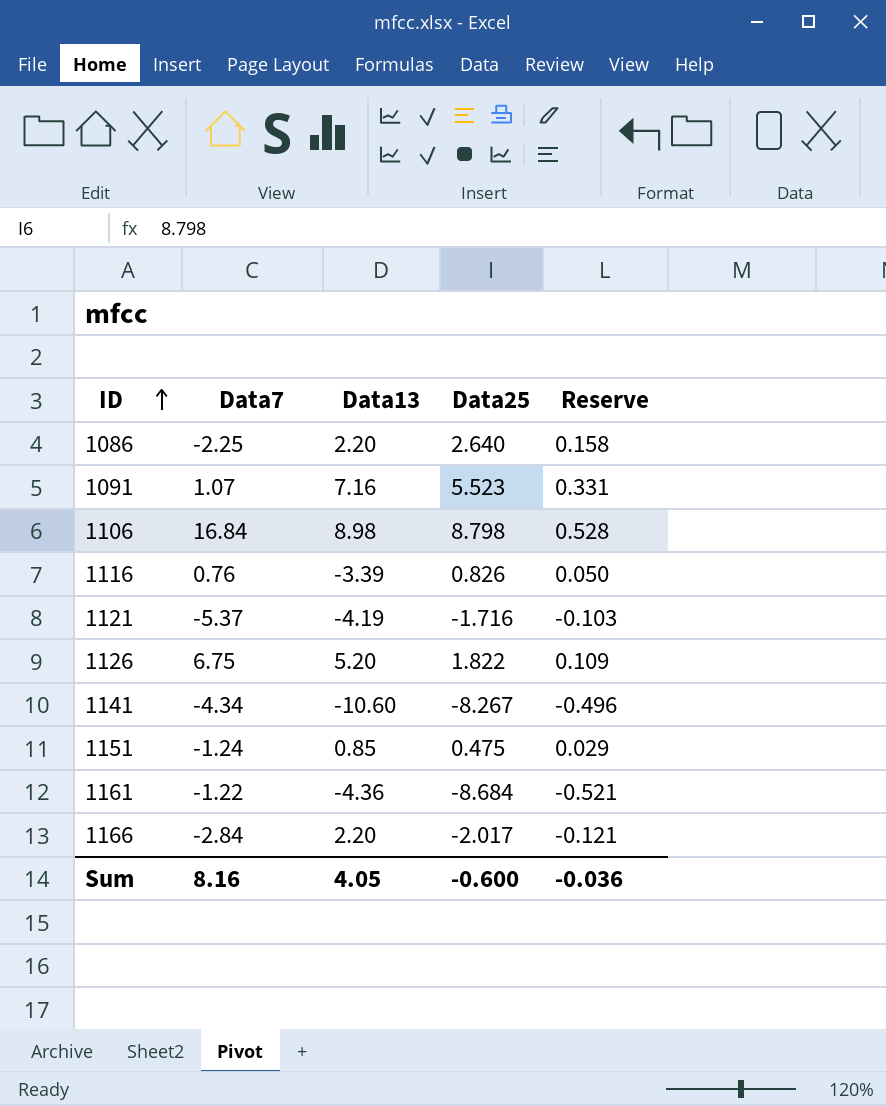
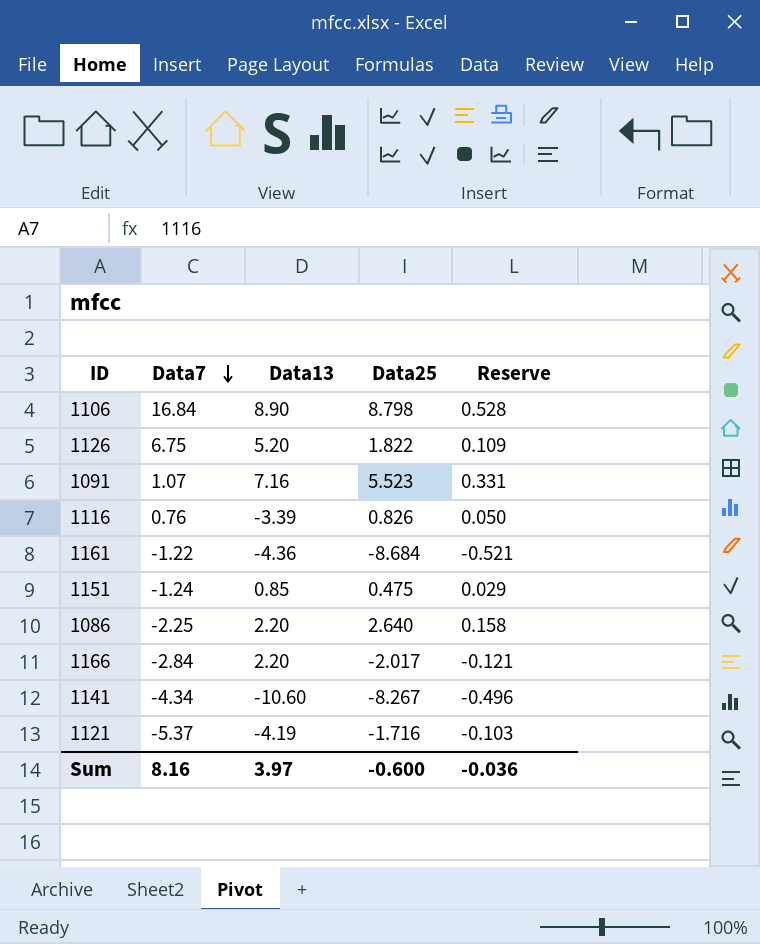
row order: ID ascending -> Data7 descending
1106 | Data13: 8.98 -> 8.90
Sum | Data13: 4.05 -> 3.97

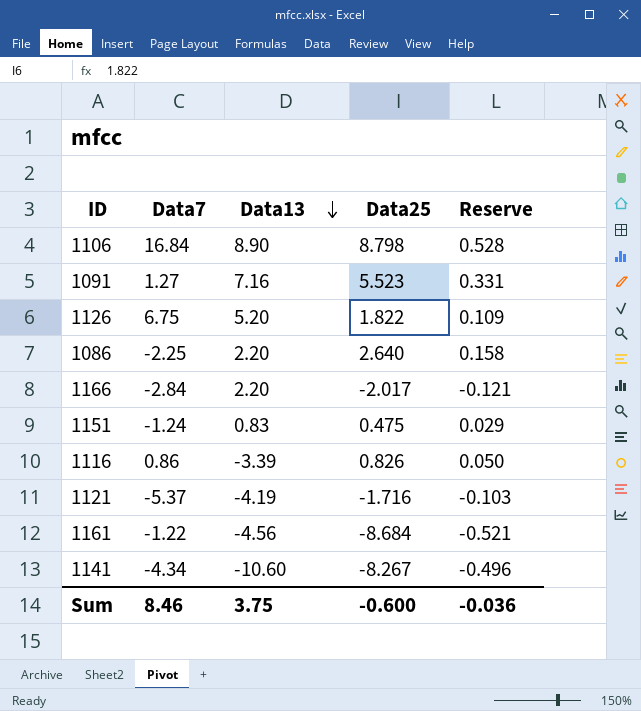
row order: Data7 descending -> Data13 descending
1091 | Data7: 1.07 -> 1.27
1151 | Data13: 0.85 -> 0.83
1116 | Data7: 0.76 -> 0.86
1161 | Data13: -4.36 -> -4.56
Sum | Data7: 8.16 -> 8.46
Sum | Data13: 3.97 -> 3.75

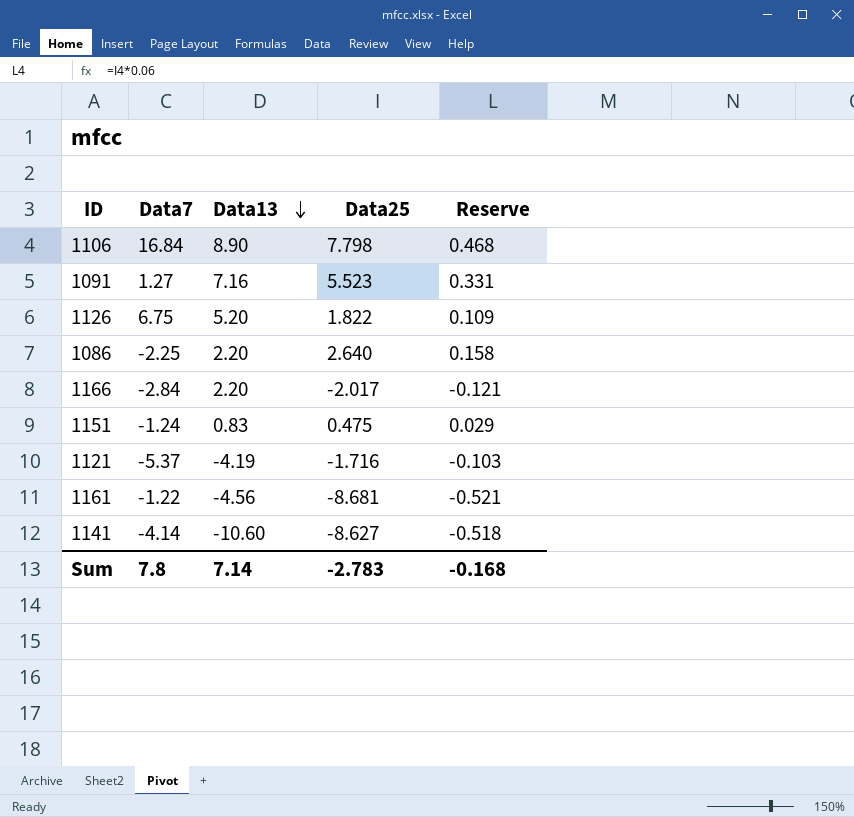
row 1116: 0.86 | -3.39 | 0.826 | 0.050 -> none
1106 | Data25: 8.798 -> 7.798
1106 | Reserve: 0.528 -> 0.468
1161 | Data25: -8.684 -> -8.681
1141 | Data7: -4.34 -> -4.14
1141 | Data25: -8.267 -> -8.627
1141 | Reserve: -0.496 -> -0.518
Sum | Data7: 8.46 -> 7.8
Sum | Data13: 3.75 -> 7.14
Sum | Data25: -0.600 -> -2.783
Sum | Reserve: -0.036 -> -0.168

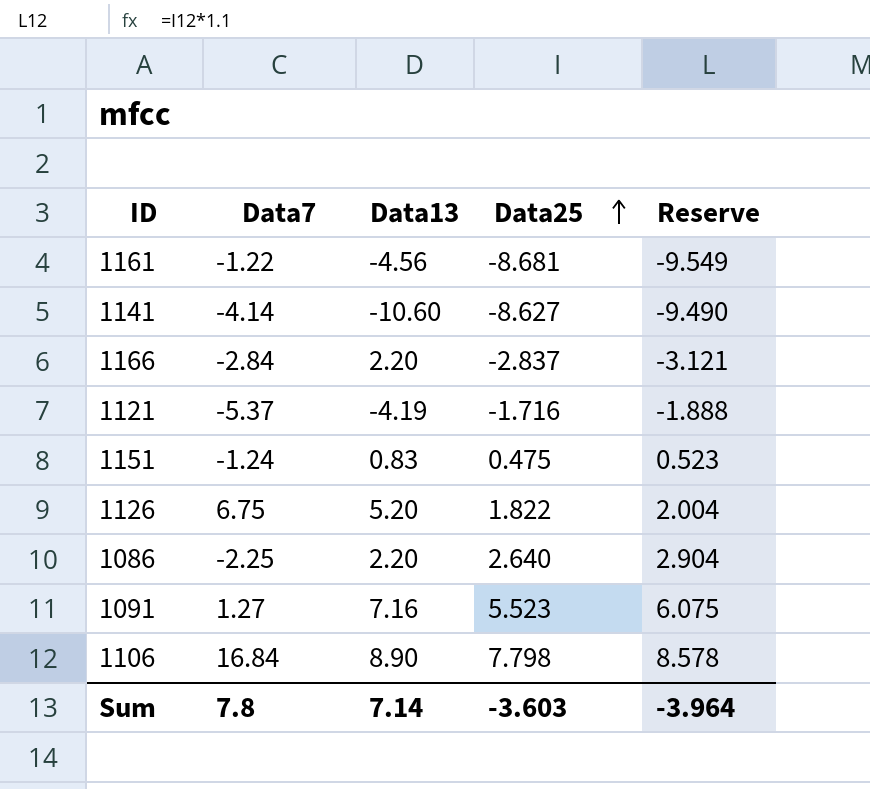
row order: Data13 descending -> Data25 ascending
column Reserve | formula: [Data25] * 0.06 -> [Data25] * 1.1
1166 | Data25: -2.017 -> -2.837
Sum | Data25: -2.783 -> -3.603
Sum | Reserve: -0.168 -> -3.964

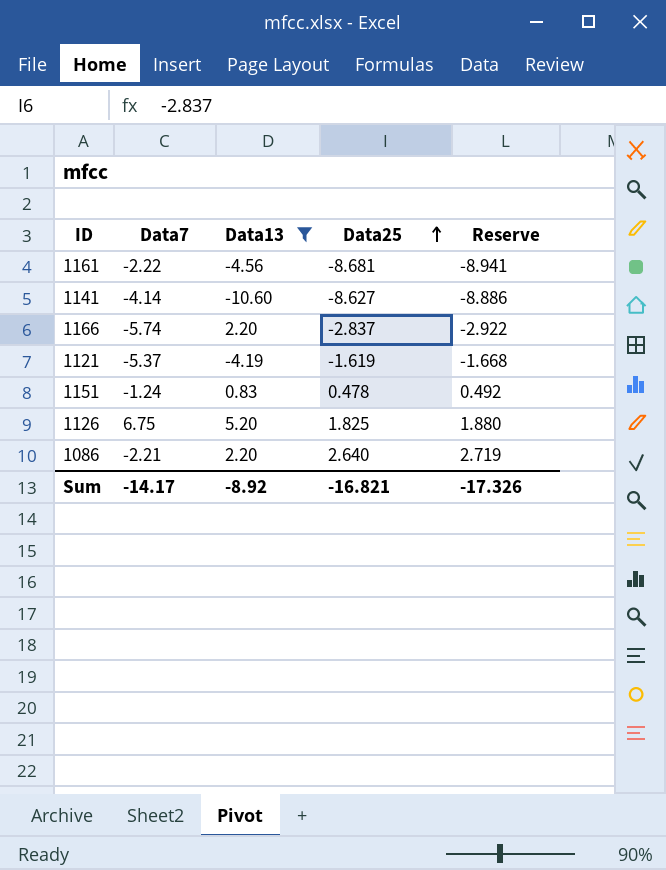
filter: none -> Data13 <= 5.20
column Reserve | formula: [Data25] * 1.1 -> [Data25] * 1.03
1161 | Data7: -1.22 -> -2.22
1166 | Data7: -2.84 -> -5.74
1121 | Data25: -1.716 -> -1.619
1151 | Data25: 0.475 -> 0.478
1126 | Data25: 1.822 -> 1.825
1086 | Data7: -2.25 -> -2.21
Sum | Data7: 7.8 -> -14.17
Sum | Data13: 7.14 -> -8.92
Sum | Data25: -3.603 -> -16.821
Sum | Reserve: -3.964 -> -17.326

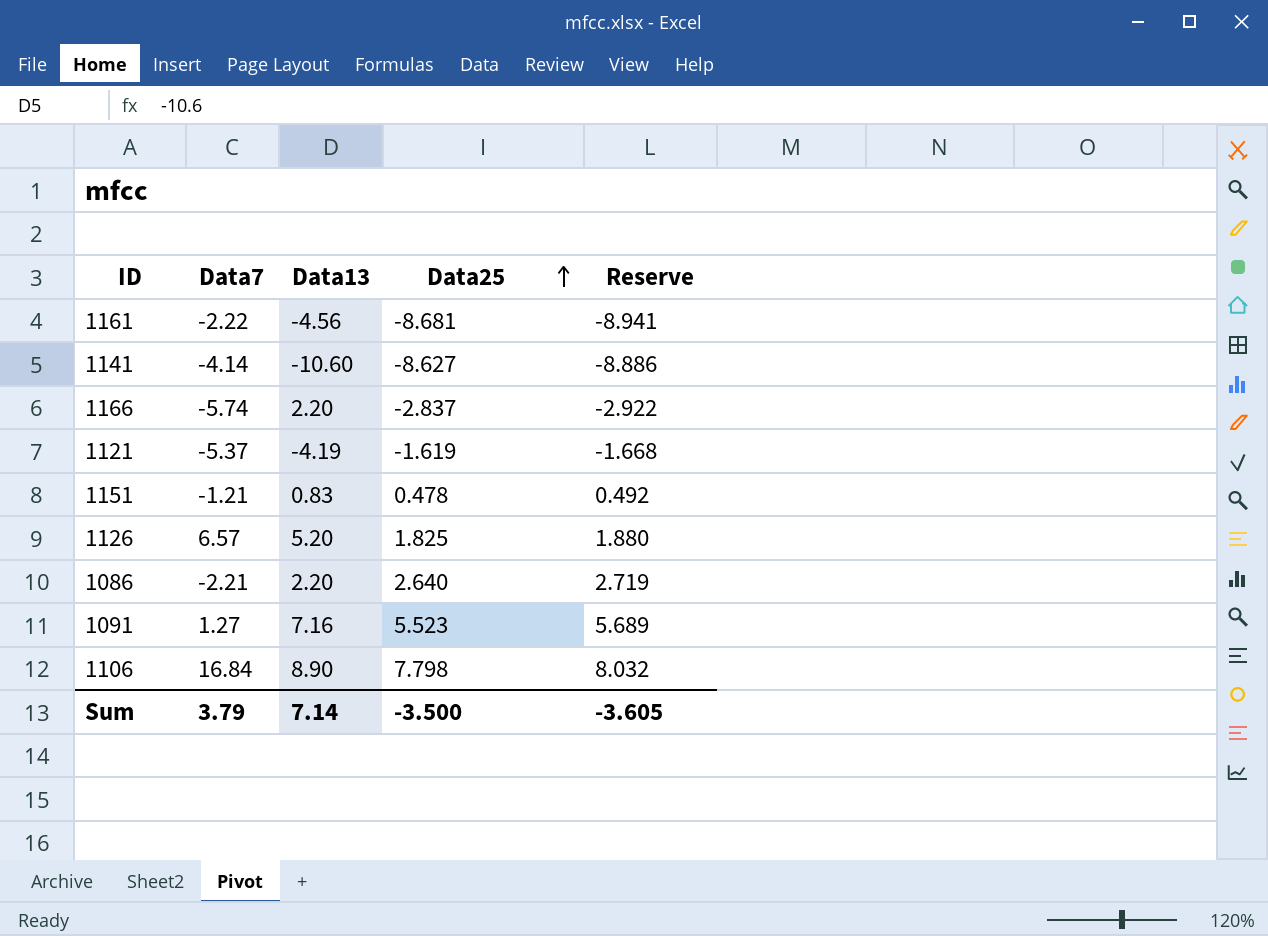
filter: Data13 <= 5.20 -> none
1151 | Data7: -1.24 -> -1.21
1126 | Data7: 6.75 -> 6.57
Sum | Data7: -14.17 -> 3.79
Sum | Data13: -8.92 -> 7.14
Sum | Data25: -16.821 -> -3.500
Sum | Reserve: -17.326 -> -3.605

